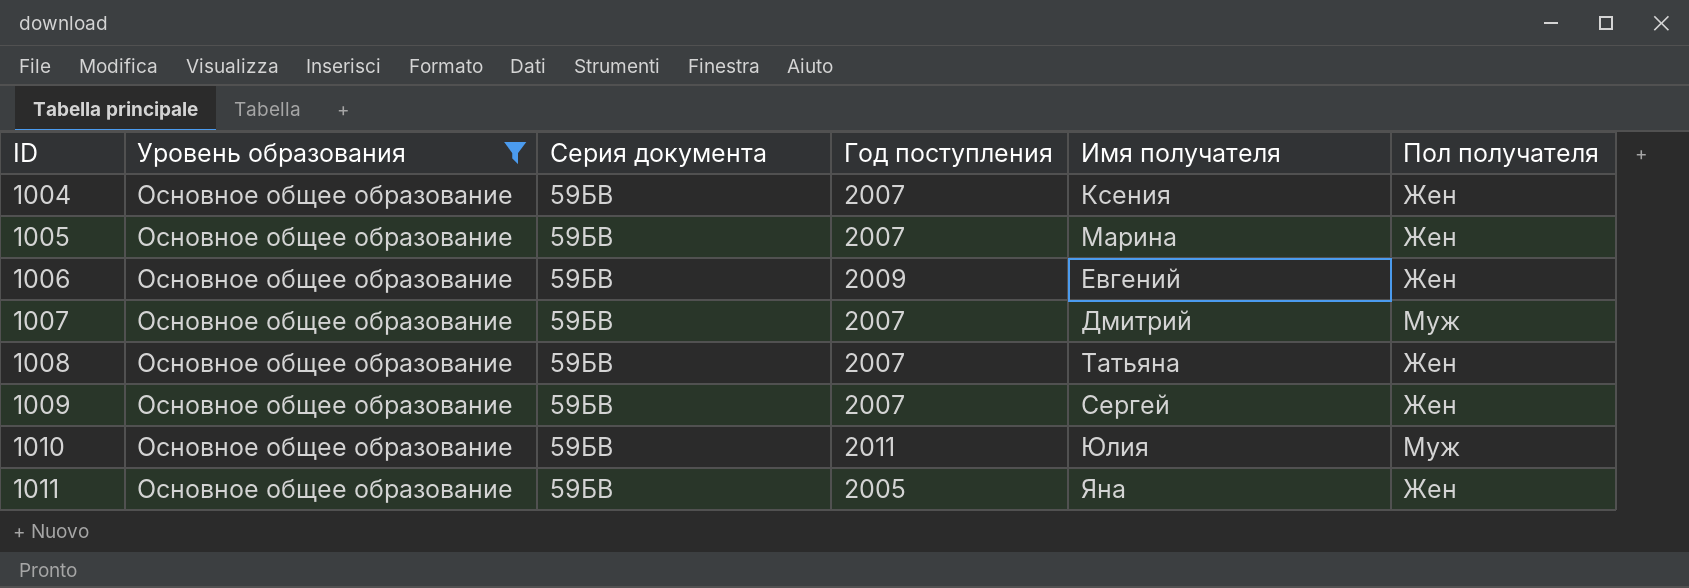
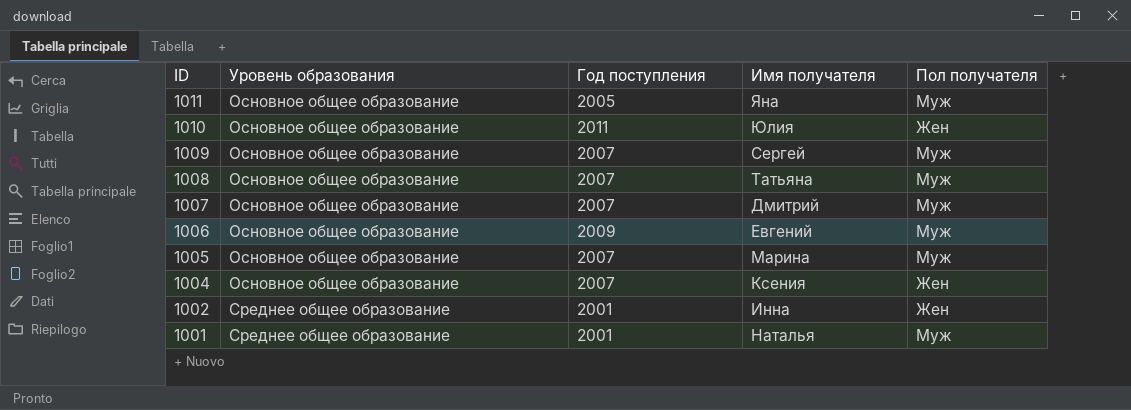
filter: Уровень образования = Основное общее образование -> none
row order: ID ascending -> ID descending
column Серия документа | position: 3 -> none
1011 | Пол получателя: Жен -> Муж
1010 | Пол получателя: Муж -> Жен
1009 | Пол получателя: Жен -> Муж
1008 | Пол получателя: Жен -> Муж
1006 | Пол получателя: Жен -> Муж
1005 | Пол получателя: Жен -> Муж

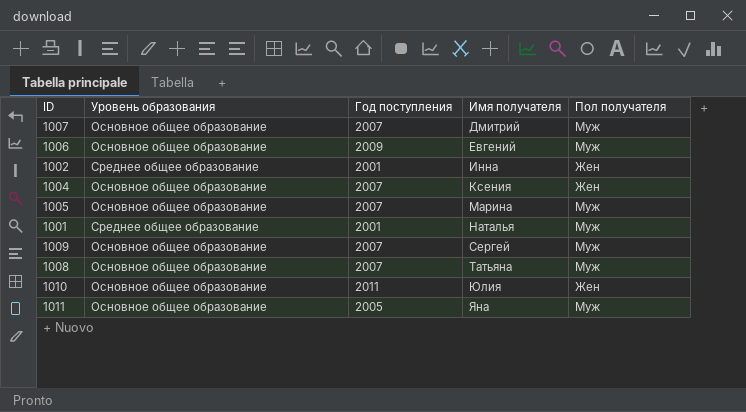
row order: ID descending -> Имя получателя ascending

